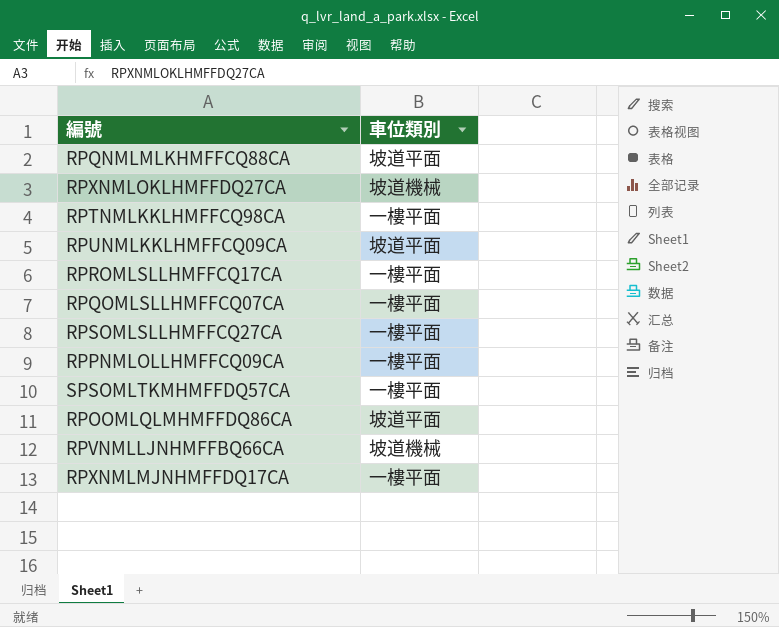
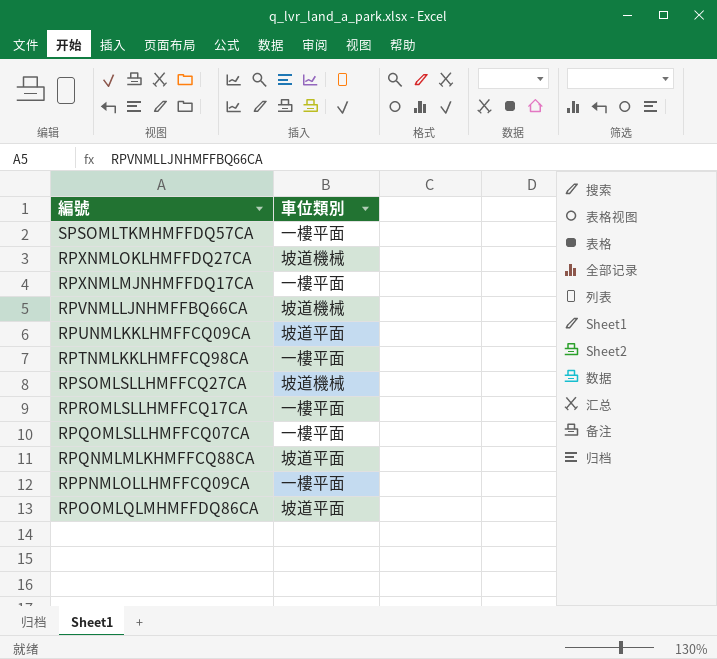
row order: none -> 編號 descending
RPSOMLSLLHMFFCQ27CA | 車位類別: 一樓平面 -> 坡道機械

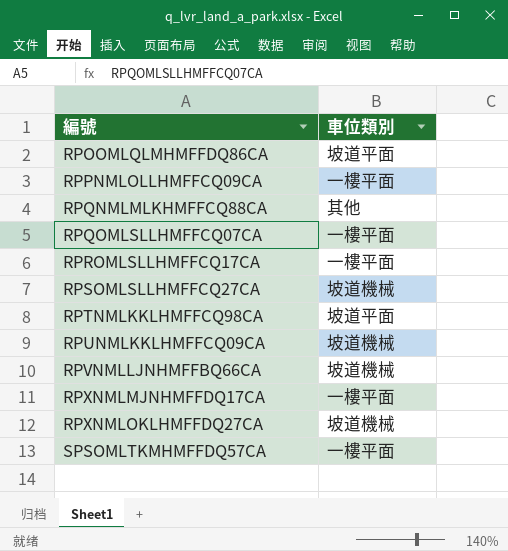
row order: 編號 descending -> 編號 ascending
RPQNMLMLKHMFFCQ88CA | 車位類別: 坡道平面 -> 其他
RPTNMLKKLHMFFCQ98CA | 車位類別: 一樓平面 -> 坡道平面
RPUNMLKKLHMFFCQ09CA | 車位類別: 坡道平面 -> 坡道機械

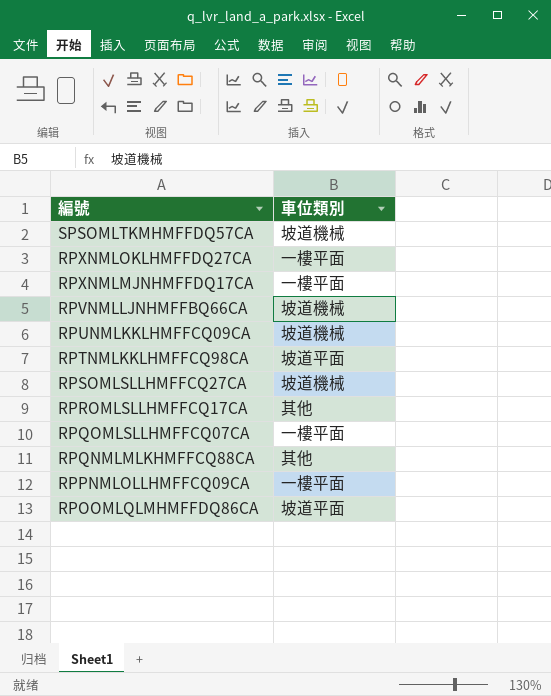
row order: 編號 ascending -> 編號 descending
SPSOMLTKMHMFFDQ57CA | 車位類別: 一樓平面 -> 坡道機械
RPXNMLOKLHMFFDQ27CA | 車位類別: 坡道機械 -> 一樓平面
RPROMLSLLHMFFCQ17CA | 車位類別: 一樓平面 -> 其他

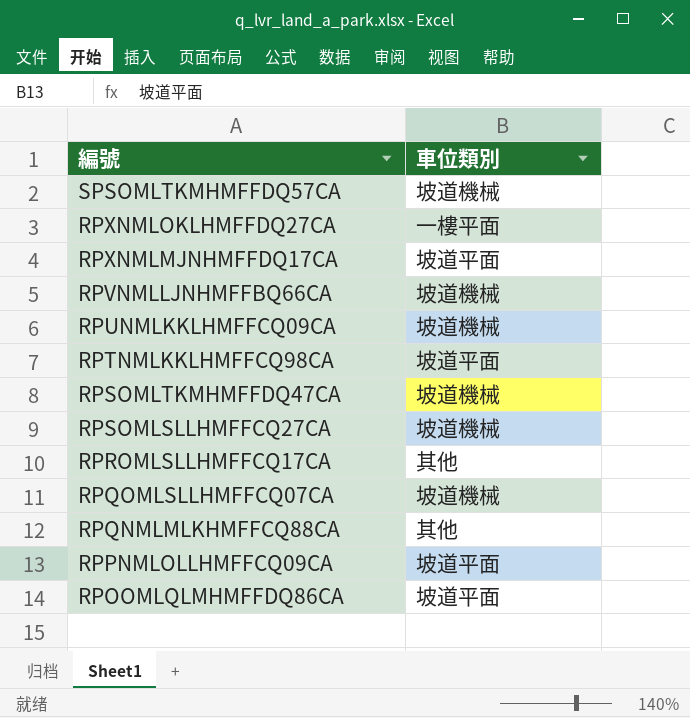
RPXNMLMJNHMFFDQ17CA | 車位類別: 一樓平面 -> 坡道平面
row RPSOMLTKMHMFFDQ47CA: none -> 坡道機械
RPQOMLSLLHMFFCQ07CA | 車位類別: 一樓平面 -> 坡道機械
RPPNMLOLLHMFFCQ09CA | 車位類別: 一樓平面 -> 坡道平面

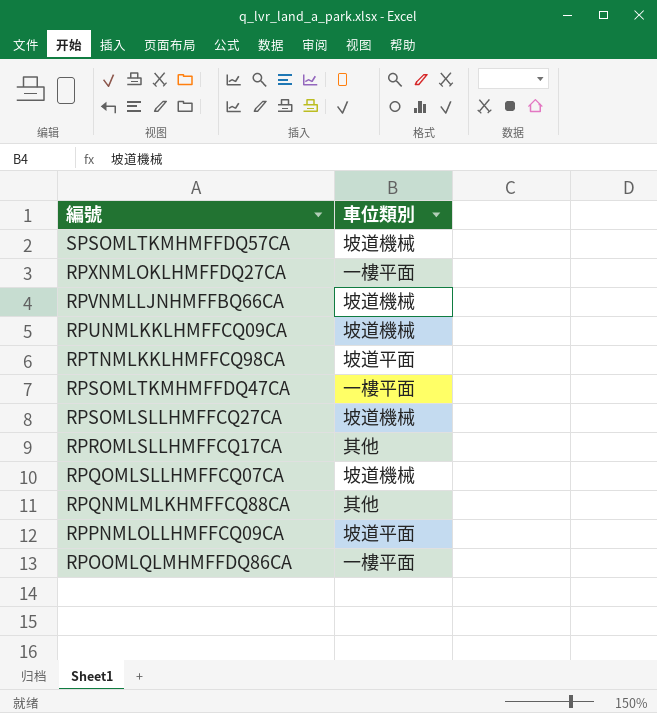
row RPXNMLMJNHMFFDQ17CA: 坡道平面 -> none
RPSOMLTKMHMFFDQ47CA | 車位類別: 坡道機械 -> 一樓平面
RPOOMLQLMHMFFDQ86CA | 車位類別: 坡道平面 -> 一樓平面

